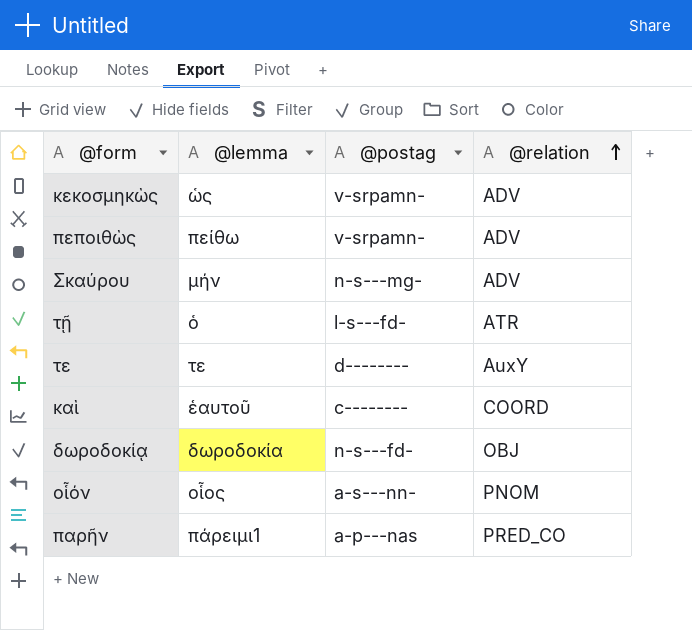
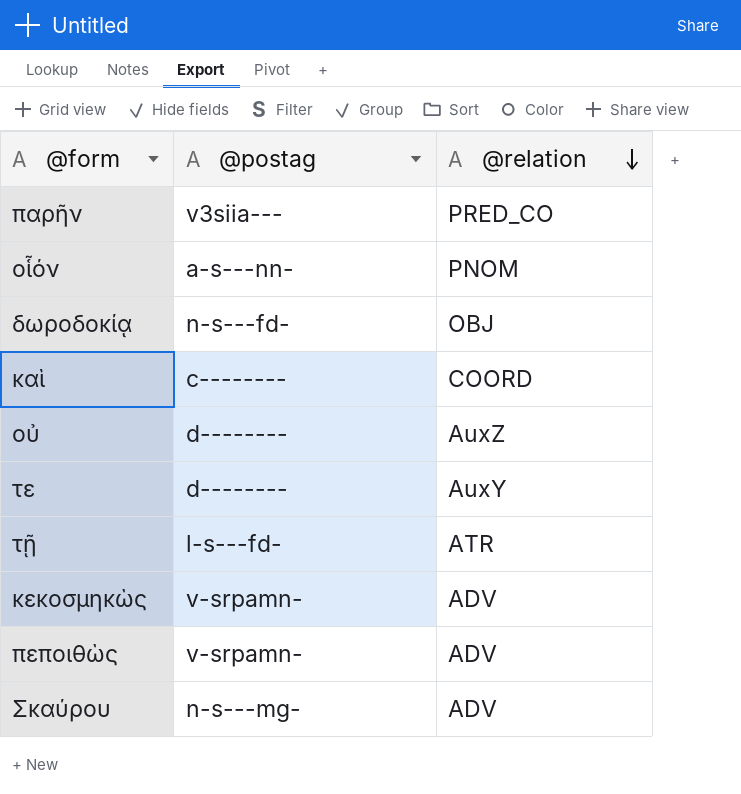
row order: @relation ascending -> @relation descending
column @lemma | position: 2 -> none
παρῆν | @postag: a-p---nas -> v3siia---
row οὐ: none -> d-------- | AuxZ

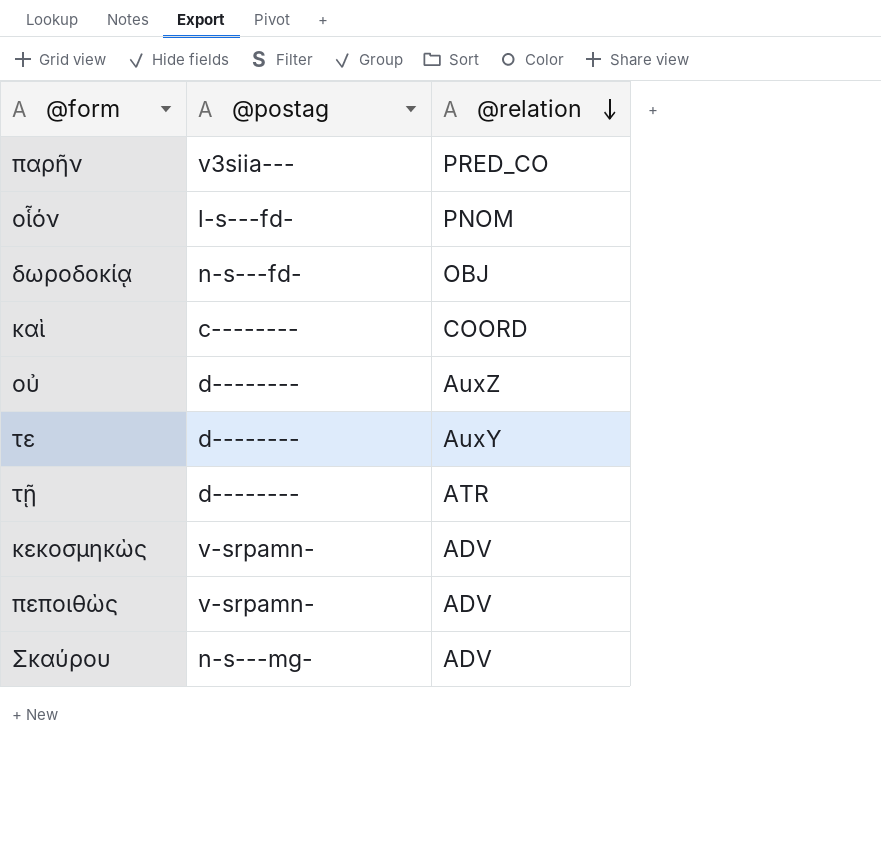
οἷόν | @postag: a-s---nn- -> l-s---fd-
τῇ | @postag: l-s---fd- -> d--------

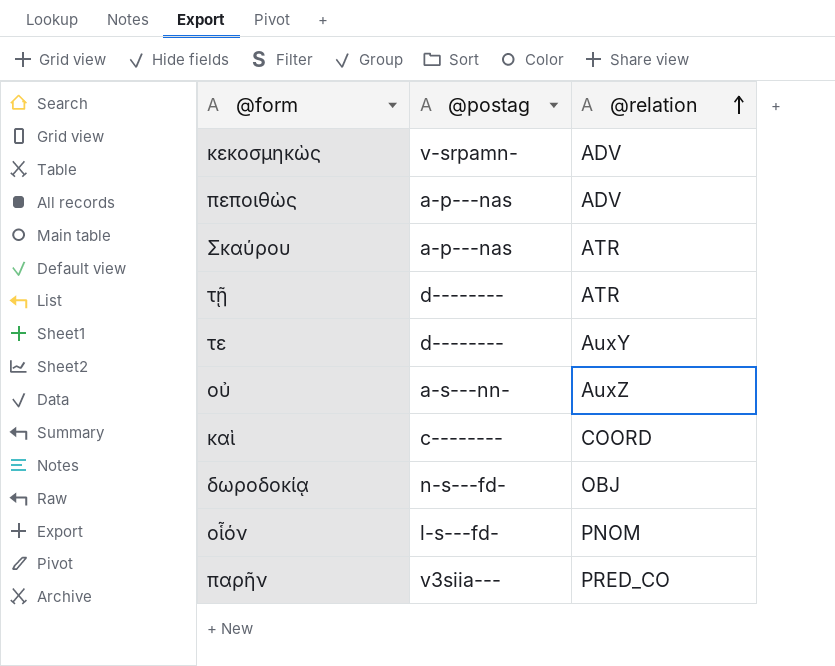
row order: @relation descending -> @relation ascending
πεποιθὼς | @postag: v-srpamn- -> a-p---nas
Σκαύρου | @postag: n-s---mg- -> a-p---nas
Σκαύρου | @relation: ADV -> ATR
οὐ | @postag: d-------- -> a-s---nn-

